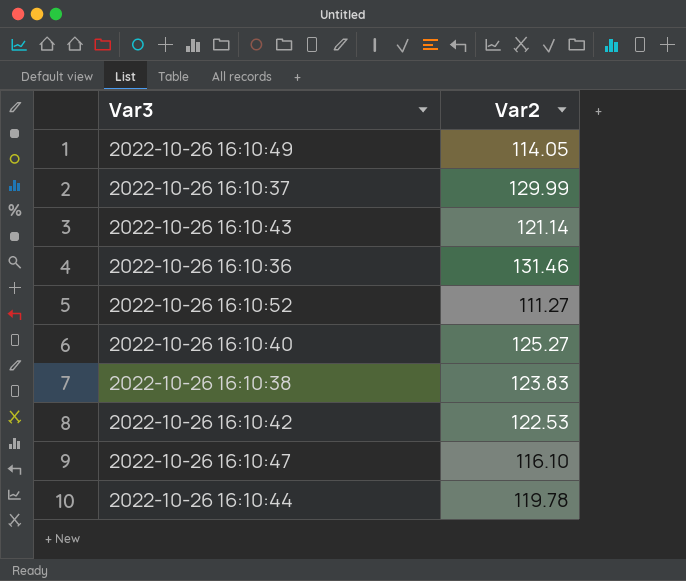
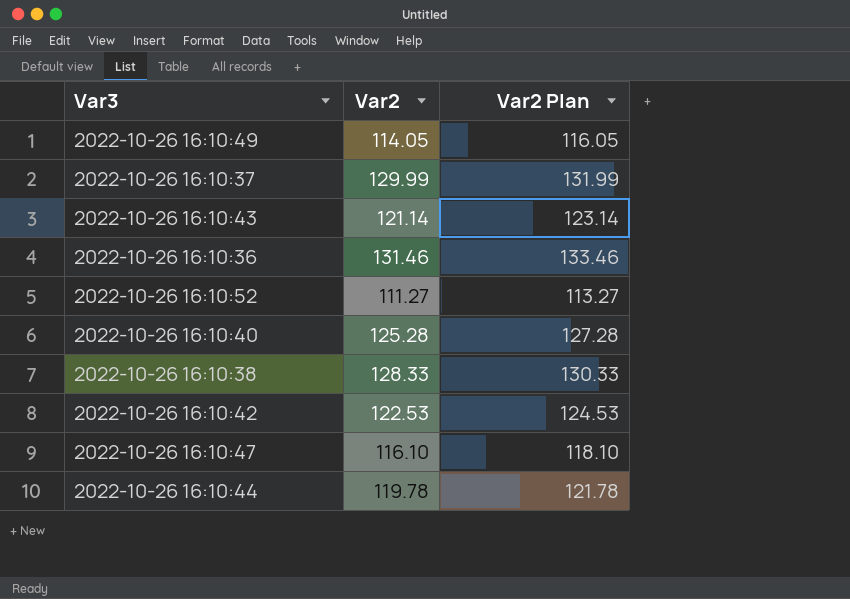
column Var2 Plan | formula: none -> [Var2] + 2
2022-10-26 16:10:40 | Var2: 125.27 -> 125.28
2022-10-26 16:10:38 | Var2: 123.83 -> 128.33

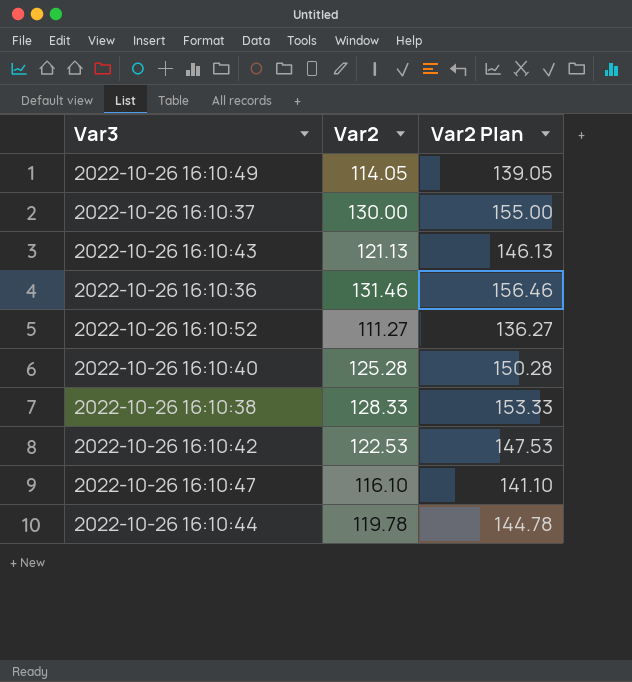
column Var2 Plan | formula: [Var2] + 2 -> [Var2] + 25
2022-10-26 16:10:37 | Var2: 129.99 -> 130.00
2022-10-26 16:10:43 | Var2: 121.14 -> 121.13

